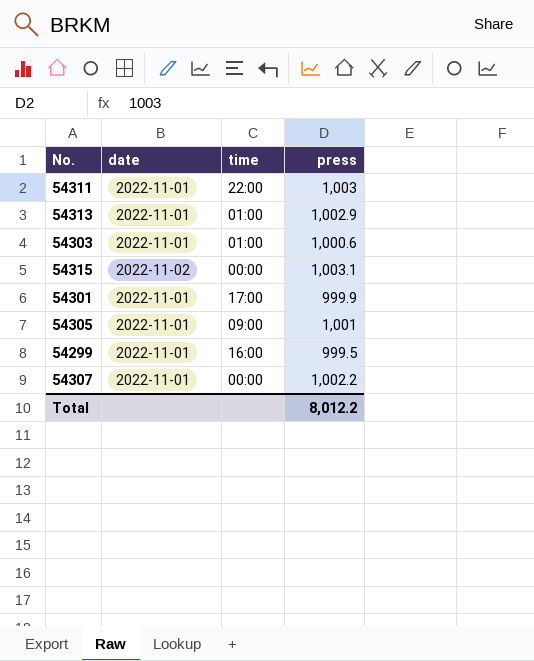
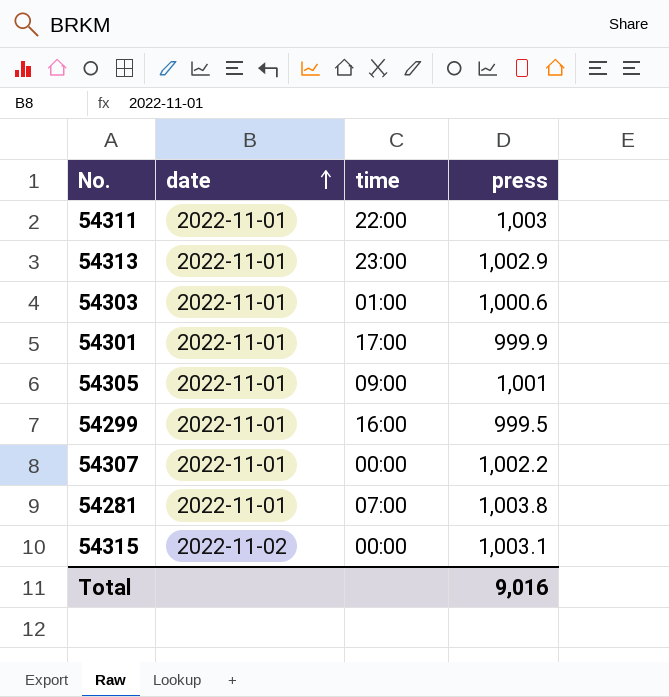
row order: none -> date ascending
54313 | time: 01:00 -> 23:00
row 54281: none -> 2022-11-01 | 07:00 | 1,003.8
Total | press: 8,012.2 -> 9,016

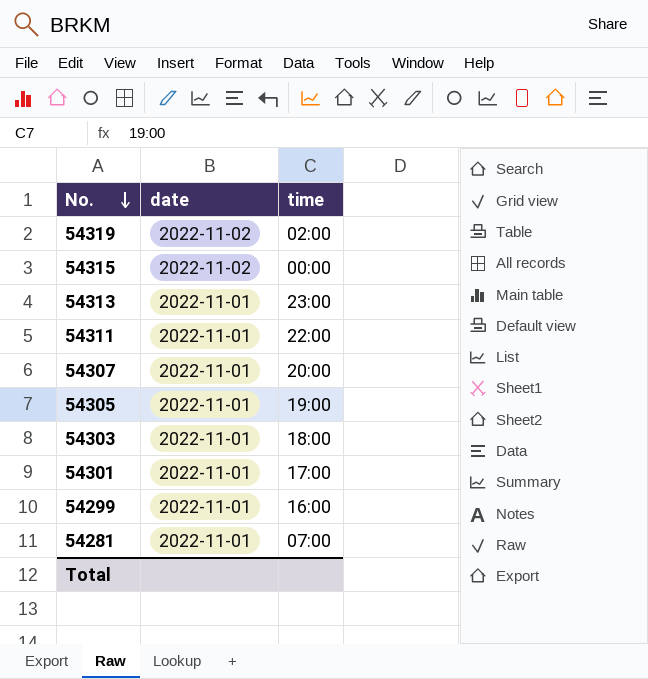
row order: date ascending -> No. descending
column press | position: 4 -> none
row 54319: none -> 2022-11-02 | 02:00
54307 | time: 00:00 -> 20:00
54305 | time: 09:00 -> 19:00
54303 | time: 01:00 -> 18:00

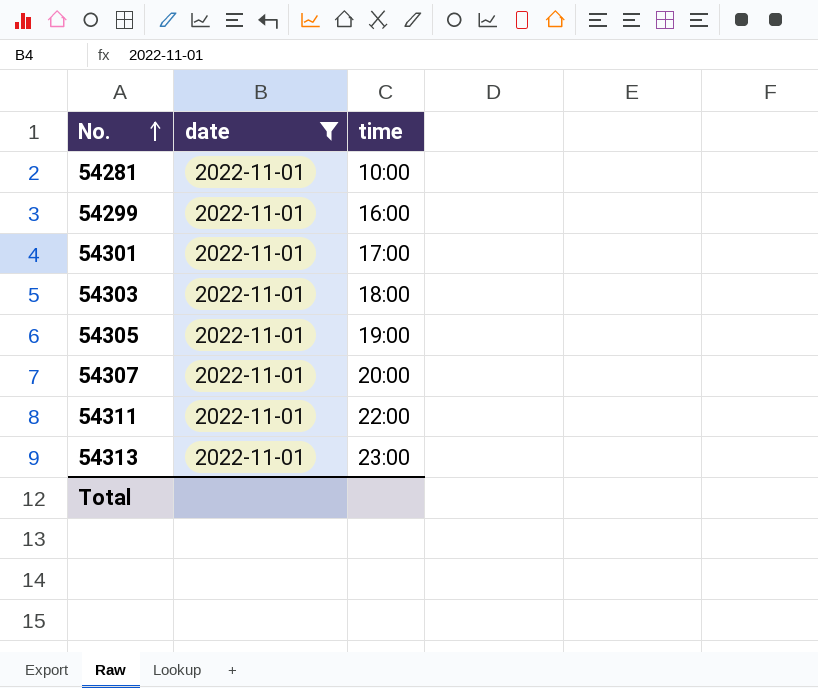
filter: none -> date = 2022-11-01
row order: No. descending -> No. ascending
54281 | time: 07:00 -> 10:00

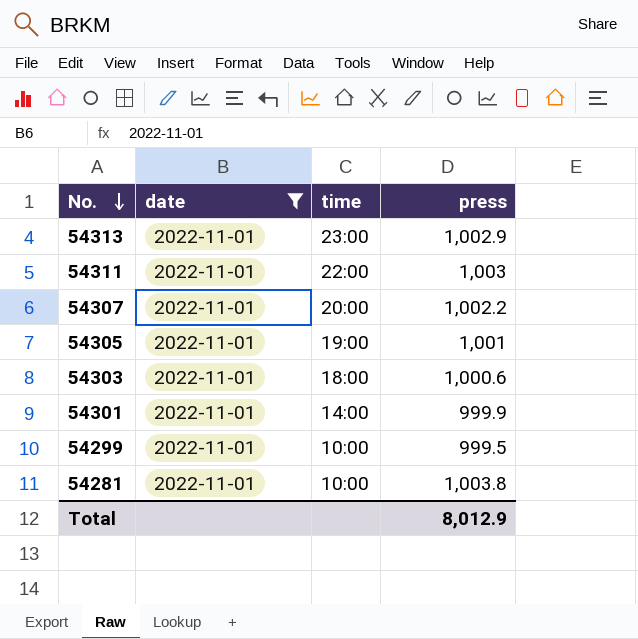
row order: No. ascending -> No. descending
column press | position: none -> 4
54301 | time: 17:00 -> 14:00
54299 | time: 16:00 -> 10:00

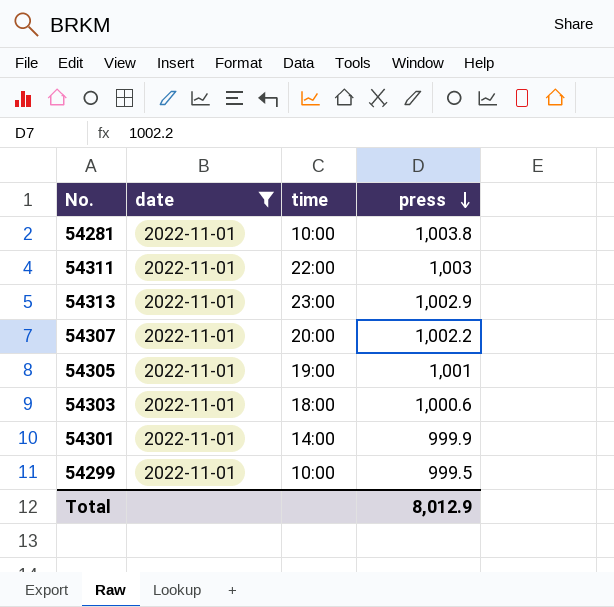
row order: No. descending -> press descending

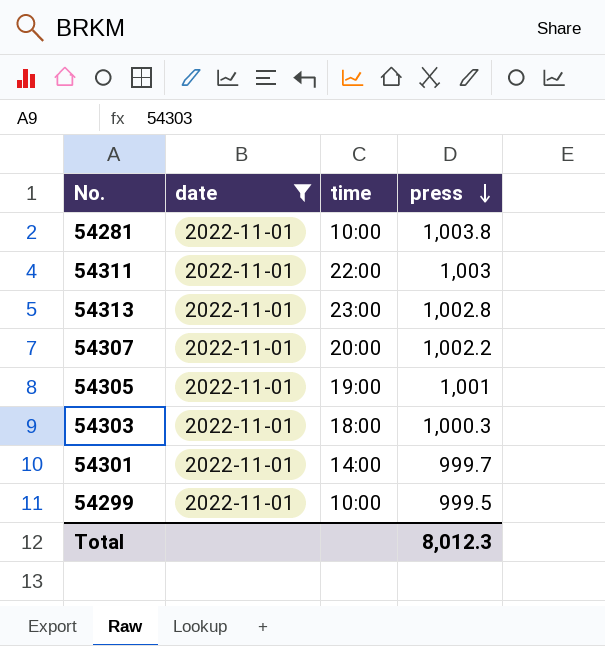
54313 | press: 1,002.9 -> 1,002.8
54303 | press: 1,000.6 -> 1,000.3
54301 | press: 999.9 -> 999.7
Total | press: 8,012.9 -> 8,012.3

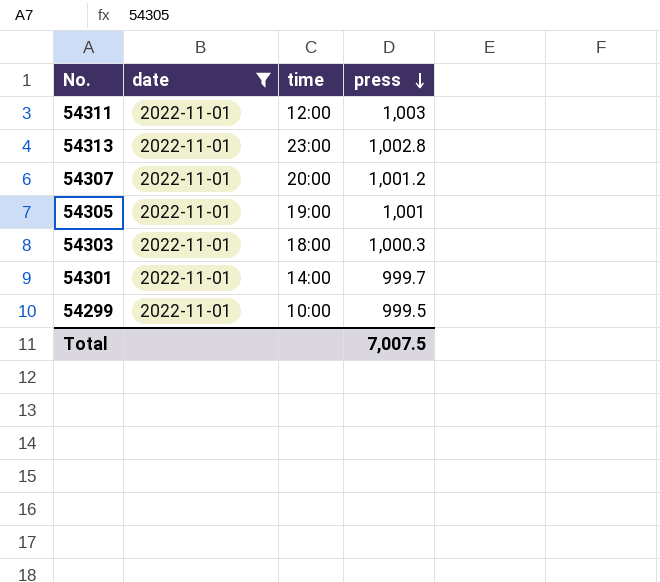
row 54281: 2022-11-01 | 10:00 | 1,003.8 -> none
54311 | time: 22:00 -> 12:00
54307 | press: 1,002.2 -> 1,001.2
Total | press: 8,012.3 -> 7,007.5

